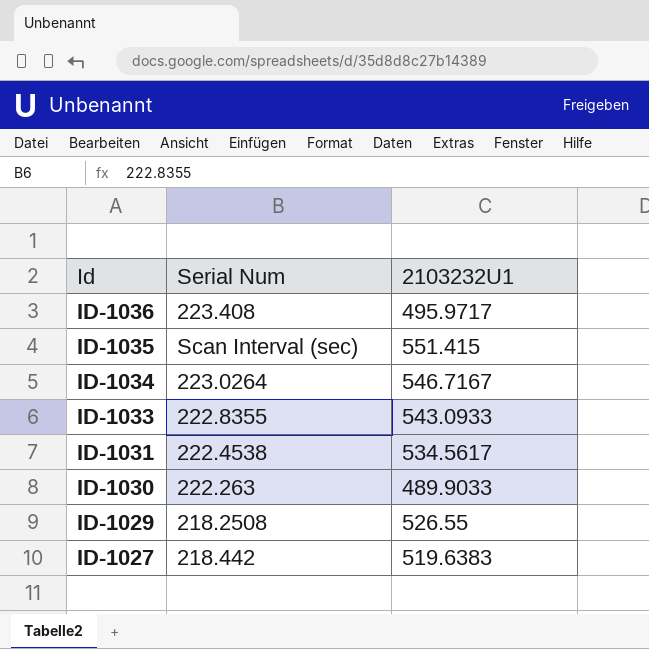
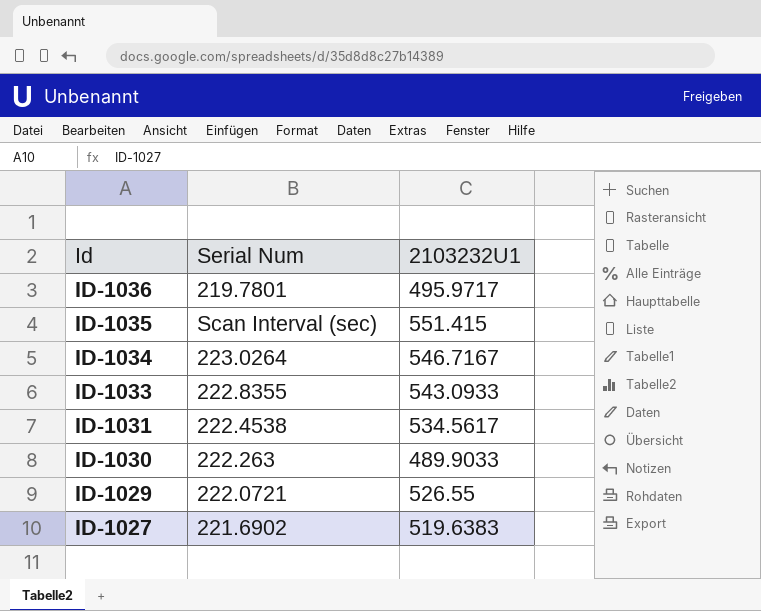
ID-1036 | Serial Num: 223.408 -> 219.7801
ID-1029 | Serial Num: 218.2508 -> 222.0721
ID-1027 | Serial Num: 218.442 -> 221.6902

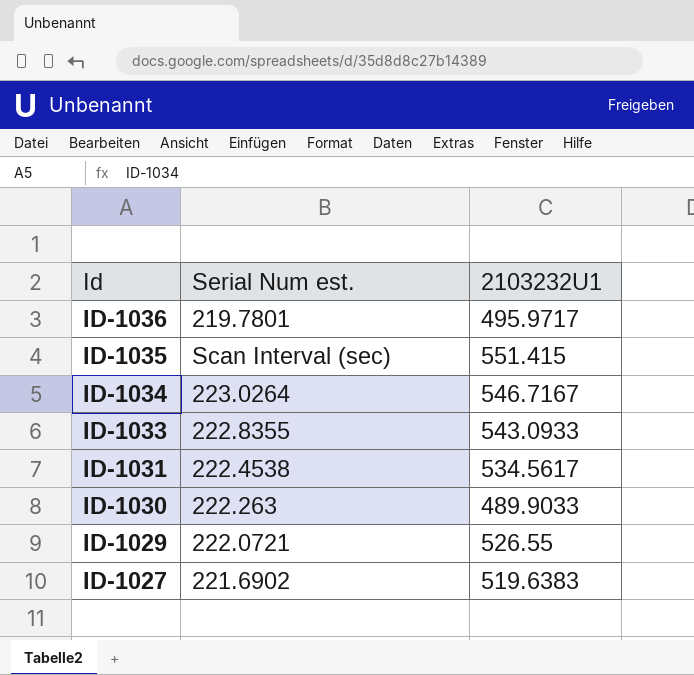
column name: Serial Num -> Serial Num est.

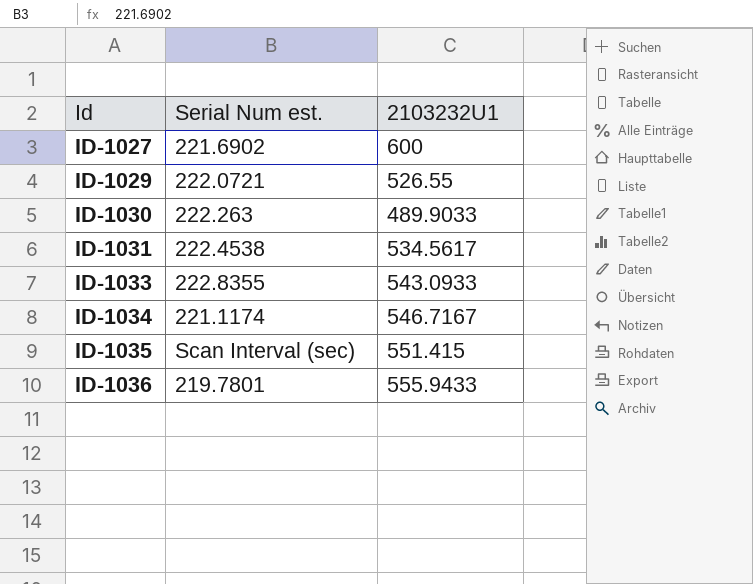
row order: Id descending -> Id ascending
ID-1027 | 2103232U1: 519.6383 -> 600
ID-1034 | Serial Num est.: 223.0264 -> 221.1174
ID-1036 | 2103232U1: 495.9717 -> 555.9433

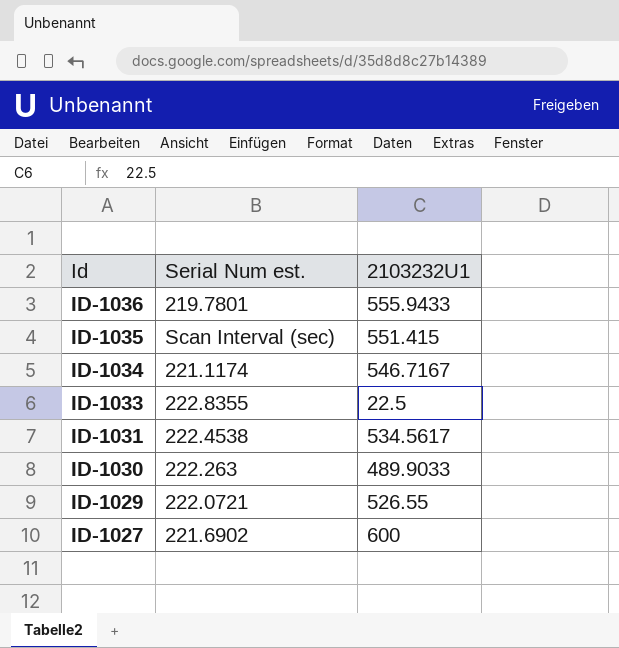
row order: Id ascending -> Id descending
ID-1033 | 2103232U1: 543.0933 -> 22.5

